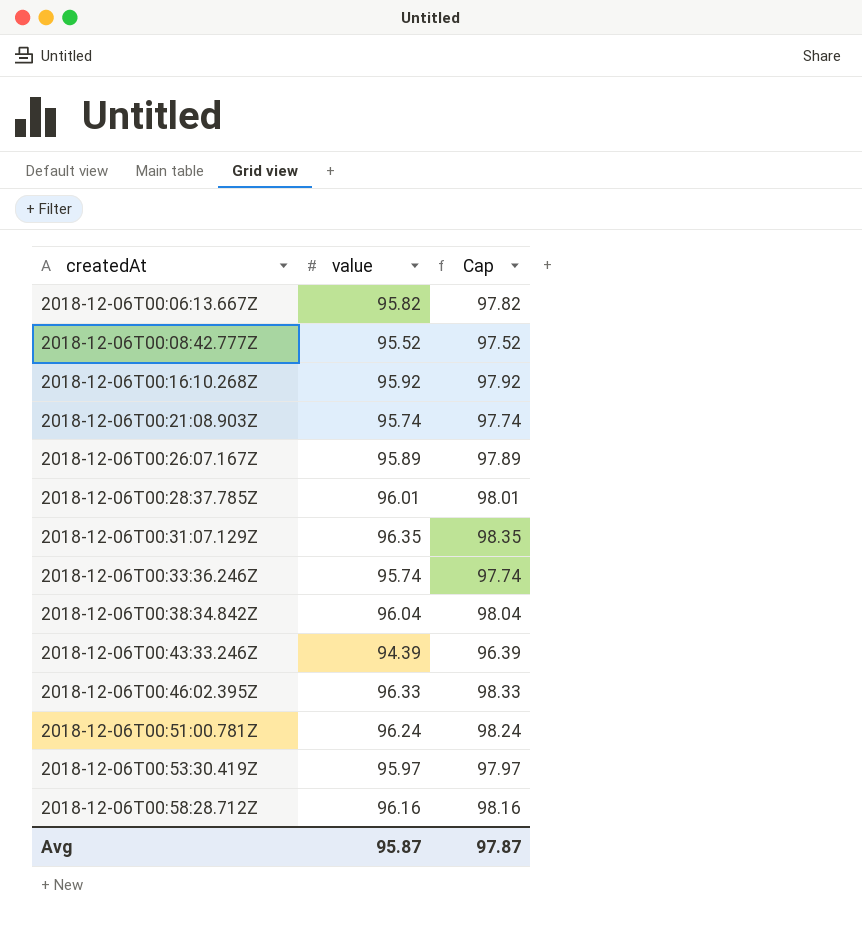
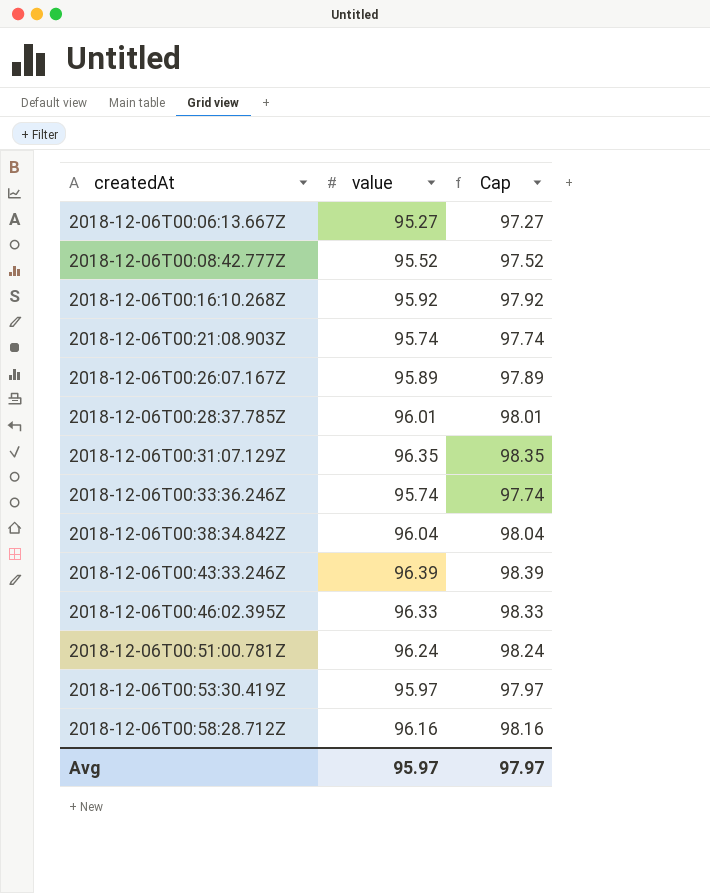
2018-12-06T00:06:13.667Z | value: 95.82 -> 95.27
2018-12-06T00:06:13.667Z | Cap: 97.82 -> 97.27
2018-12-06T00:43:33.246Z | value: 94.39 -> 96.39
2018-12-06T00:43:33.246Z | Cap: 96.39 -> 98.39
Avg | value: 95.87 -> 95.97
Avg | Cap: 97.87 -> 97.97

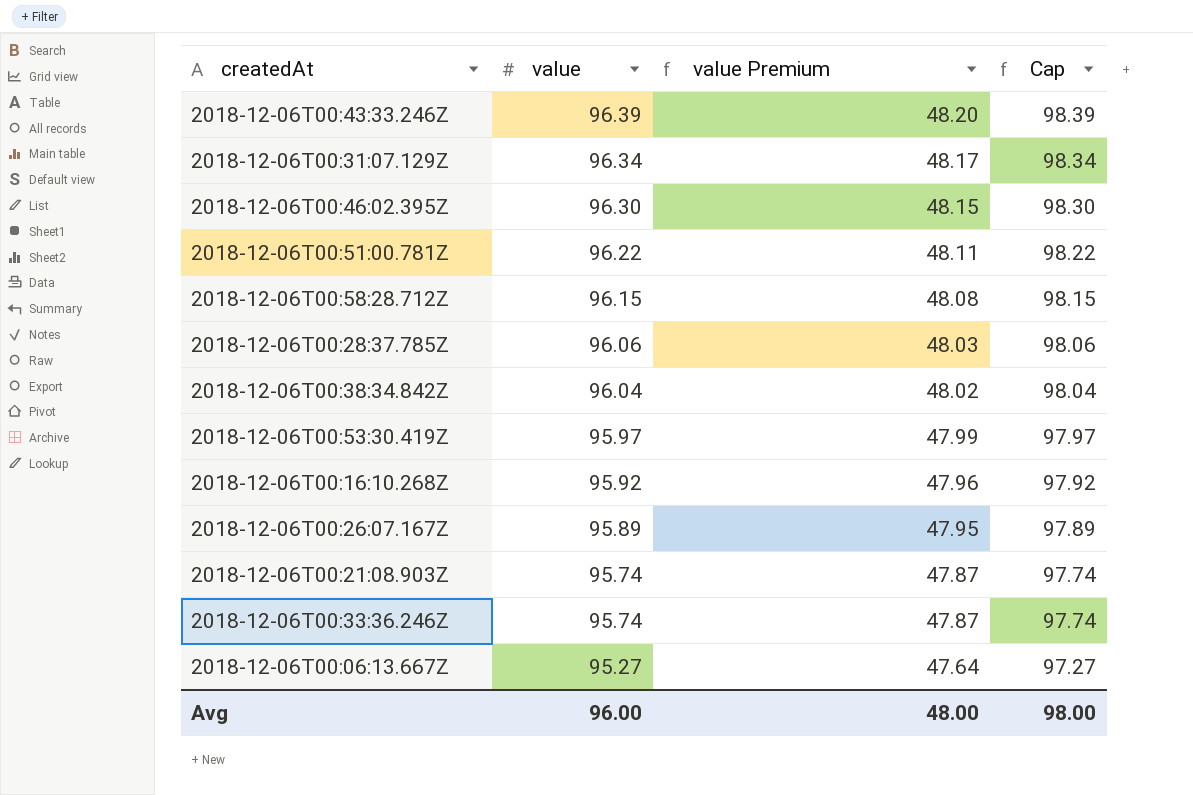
row order: createdAt ascending -> value descending
column value Premium | formula: none -> [value] * 0.5
row 2018-12-06T00:08:42.777Z: 95.52 | 97.52 -> none
2018-12-06T00:31:07.129Z | value: 96.35 -> 96.34
2018-12-06T00:31:07.129Z | Cap: 98.35 -> 98.34
2018-12-06T00:46:02.395Z | value: 96.33 -> 96.30
2018-12-06T00:46:02.395Z | Cap: 98.33 -> 98.30
2018-12-06T00:51:00.781Z | value: 96.24 -> 96.22
2018-12-06T00:51:00.781Z | Cap: 98.24 -> 98.22
2018-12-06T00:58:28.712Z | value: 96.16 -> 96.15
2018-12-06T00:58:28.712Z | Cap: 98.16 -> 98.15
2018-12-06T00:28:37.785Z | value: 96.01 -> 96.06
2018-12-06T00:28:37.785Z | Cap: 98.01 -> 98.06
Avg | value: 95.97 -> 96.00
Avg | Cap: 97.97 -> 98.00

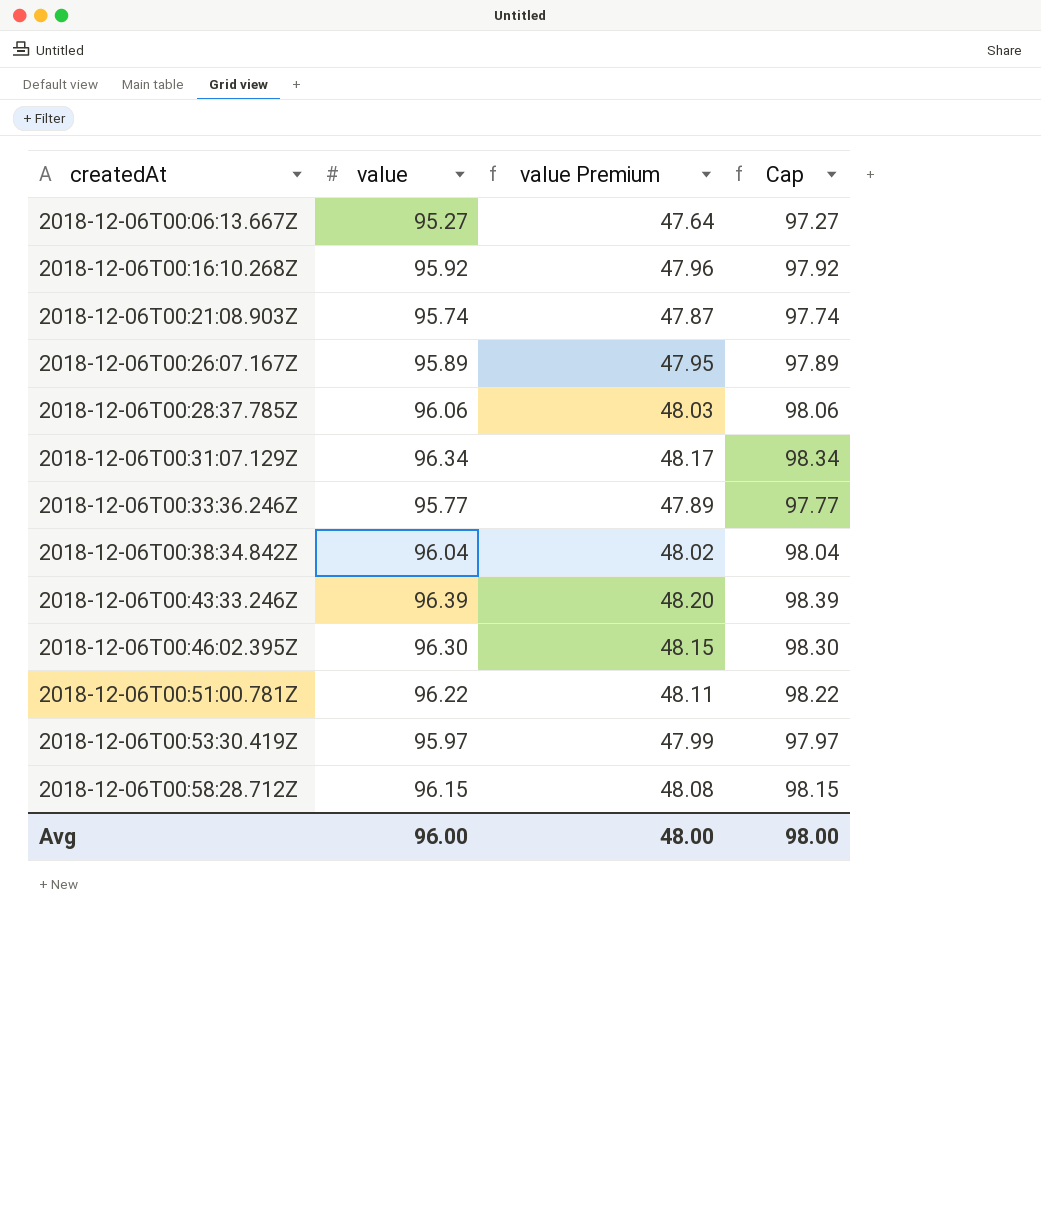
row order: value descending -> createdAt ascending
2018-12-06T00:33:36.246Z | value: 95.74 -> 95.77
2018-12-06T00:33:36.246Z | value Premium: 47.87 -> 47.89
2018-12-06T00:33:36.246Z | Cap: 97.74 -> 97.77

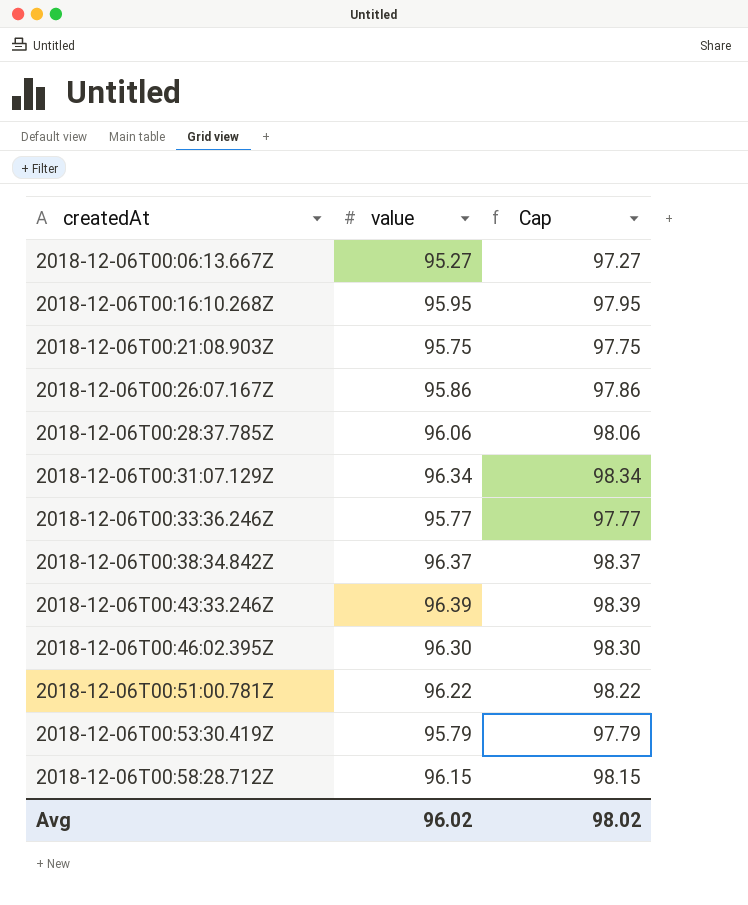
column value Premium | formula: [value] * 0.5 -> none
2018-12-06T00:16:10.268Z | value: 95.92 -> 95.95
2018-12-06T00:16:10.268Z | Cap: 97.92 -> 97.95
2018-12-06T00:21:08.903Z | value: 95.74 -> 95.75
2018-12-06T00:21:08.903Z | Cap: 97.74 -> 97.75
2018-12-06T00:26:07.167Z | value: 95.89 -> 95.86
2018-12-06T00:26:07.167Z | Cap: 97.89 -> 97.86
2018-12-06T00:38:34.842Z | value: 96.04 -> 96.37
2018-12-06T00:38:34.842Z | Cap: 98.04 -> 98.37
2018-12-06T00:53:30.419Z | value: 95.97 -> 95.79
2018-12-06T00:53:30.419Z | Cap: 97.97 -> 97.79
Avg | value: 96.00 -> 96.02
Avg | Cap: 98.00 -> 98.02

